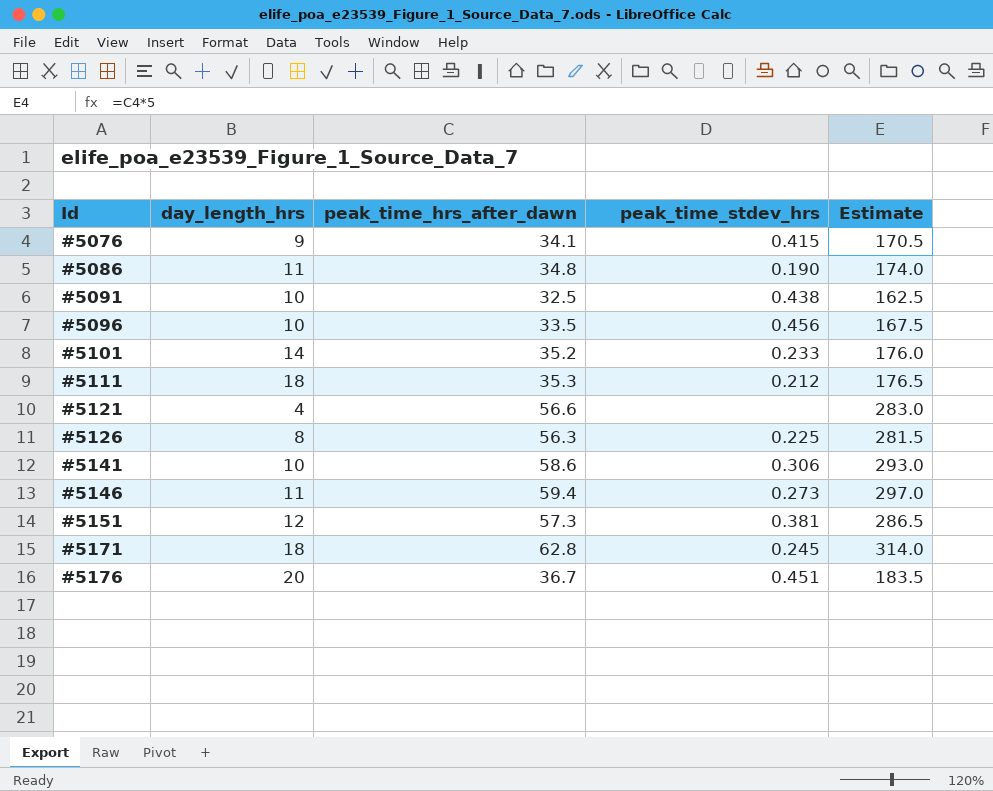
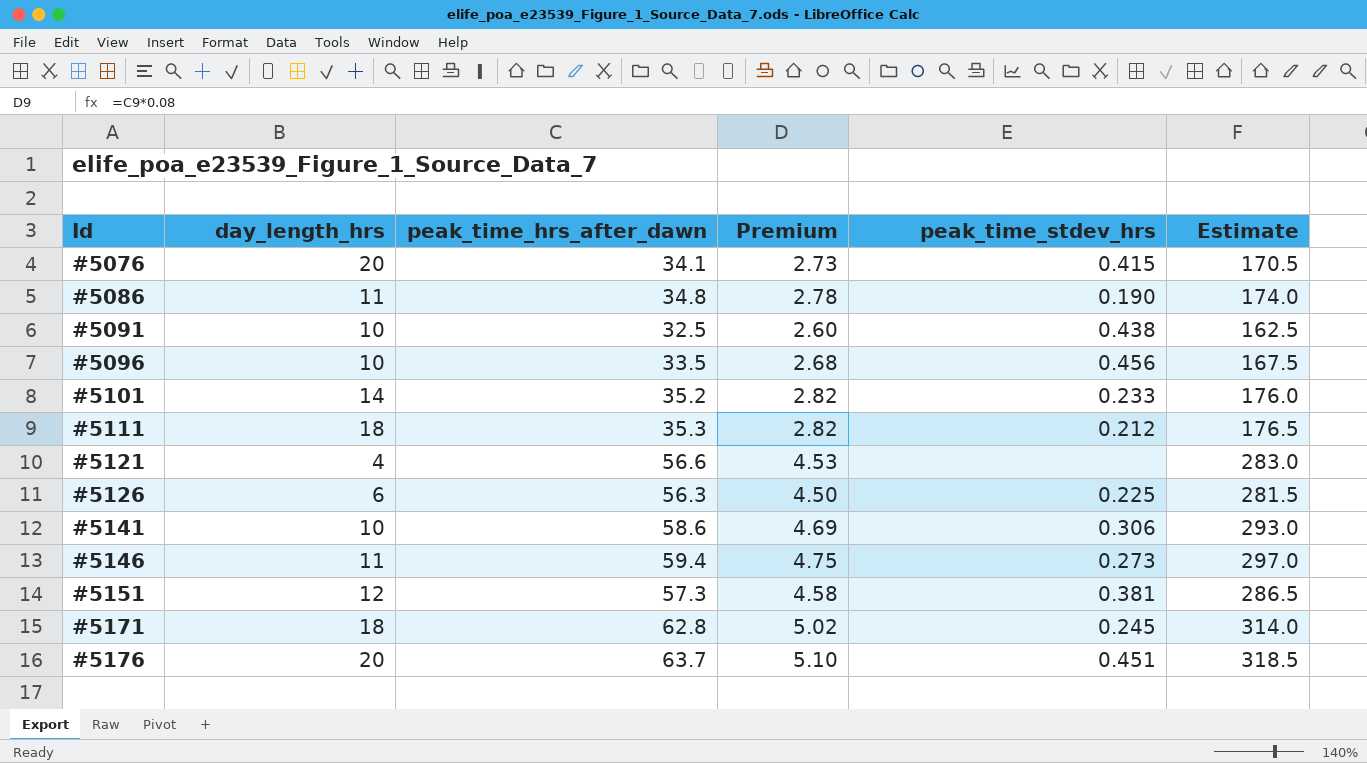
column Premium | formula: none -> [peak_time_hrs_after_dawn] * 0.08
#5076 | day_length_hrs: 9 -> 20
#5126 | day_length_hrs: 8 -> 6
#5176 | peak_time_hrs_after_dawn: 36.7 -> 63.7
#5176 | Estimate: 183.5 -> 318.5

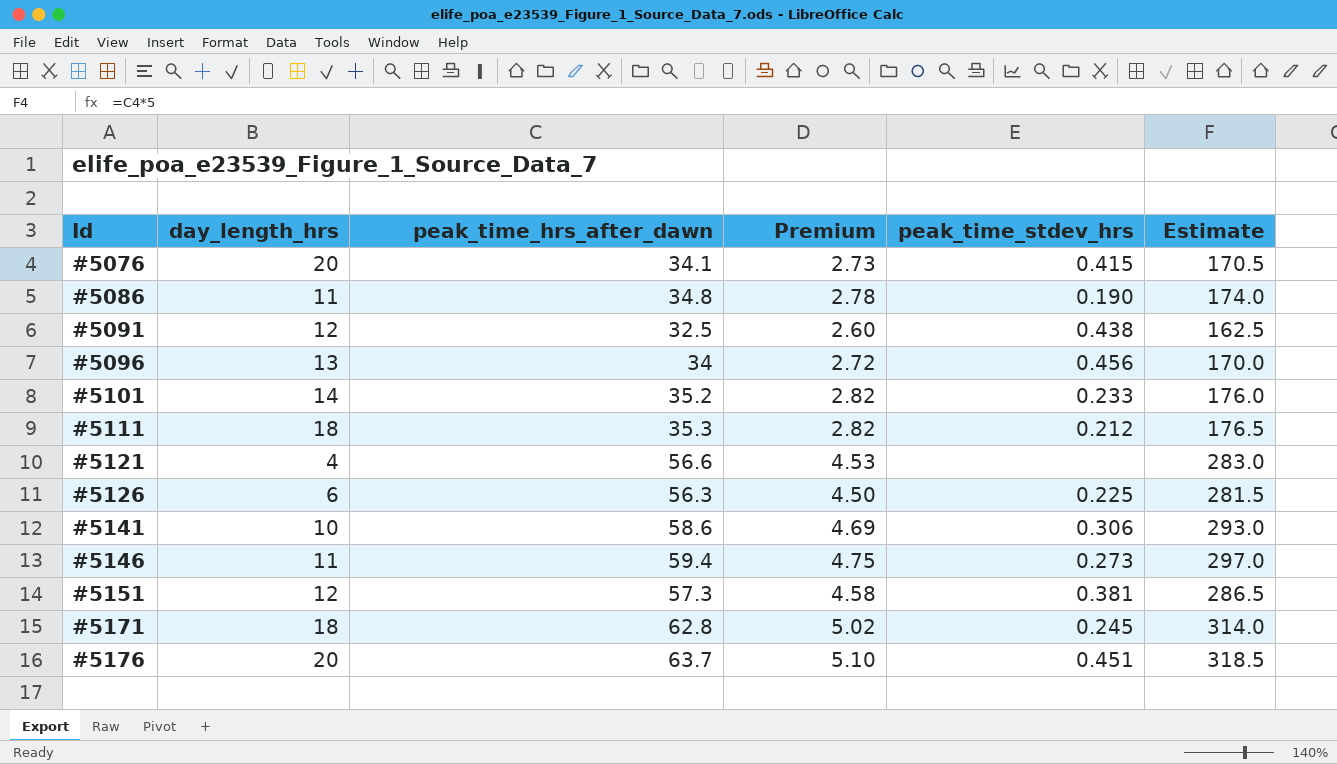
#5091 | day_length_hrs: 10 -> 12
#5096 | day_length_hrs: 10 -> 13
#5096 | peak_time_hrs_after_dawn: 33.5 -> 34
#5096 | Premium: 2.68 -> 2.72
#5096 | Estimate: 167.5 -> 170.0

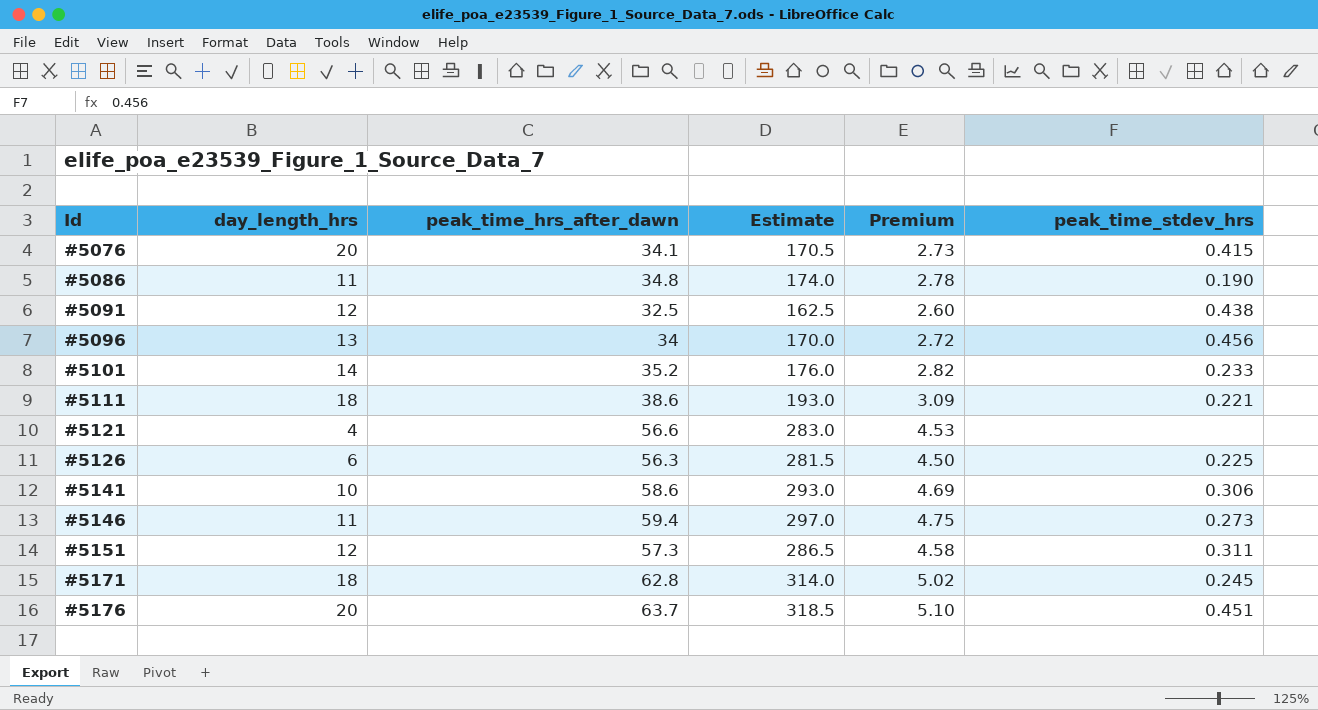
column Estimate | position: 6 -> 4
#5111 | peak_time_hrs_after_dawn: 35.3 -> 38.6
#5111 | Estimate: 176.5 -> 193.0
#5111 | Premium: 2.82 -> 3.09
#5111 | peak_time_stdev_hrs: 0.212 -> 0.221
#5151 | peak_time_stdev_hrs: 0.381 -> 0.311

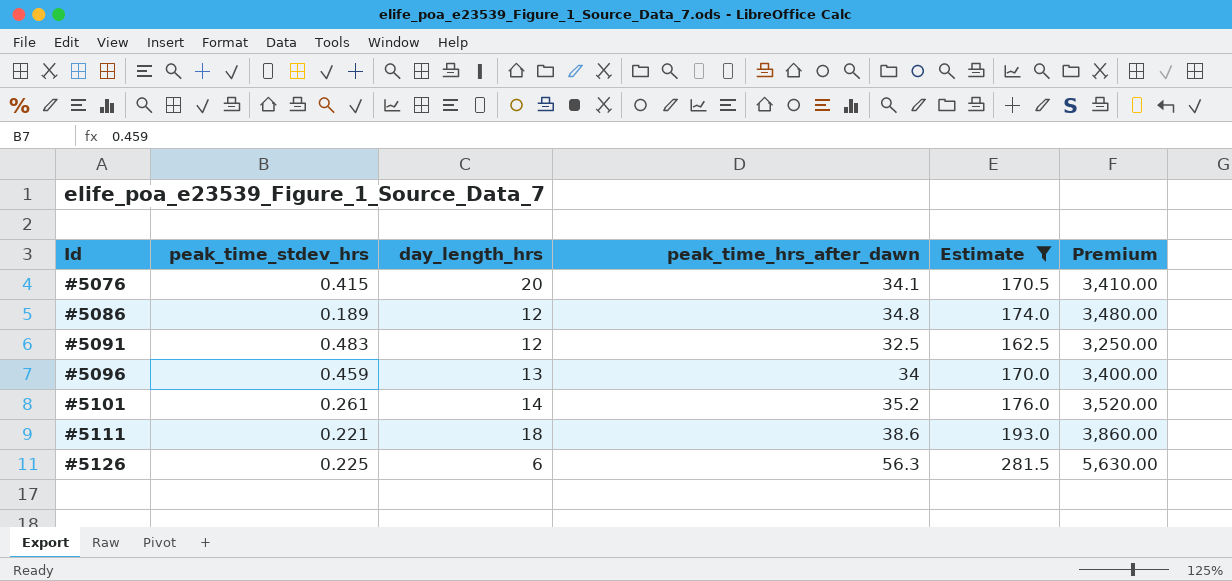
filter: none -> Estimate <= 281.5
column peak_time_stdev_hrs | position: 6 -> 2
column Premium | formula: [peak_time_hrs_after_dawn] * 0.08 -> [peak_time_hrs_after_dawn] * 100
#5086 | peak_time_stdev_hrs: 0.190 -> 0.189
#5086 | day_length_hrs: 11 -> 12
#5091 | peak_time_stdev_hrs: 0.438 -> 0.483
#5096 | peak_time_stdev_hrs: 0.456 -> 0.459
#5101 | peak_time_stdev_hrs: 0.233 -> 0.261

